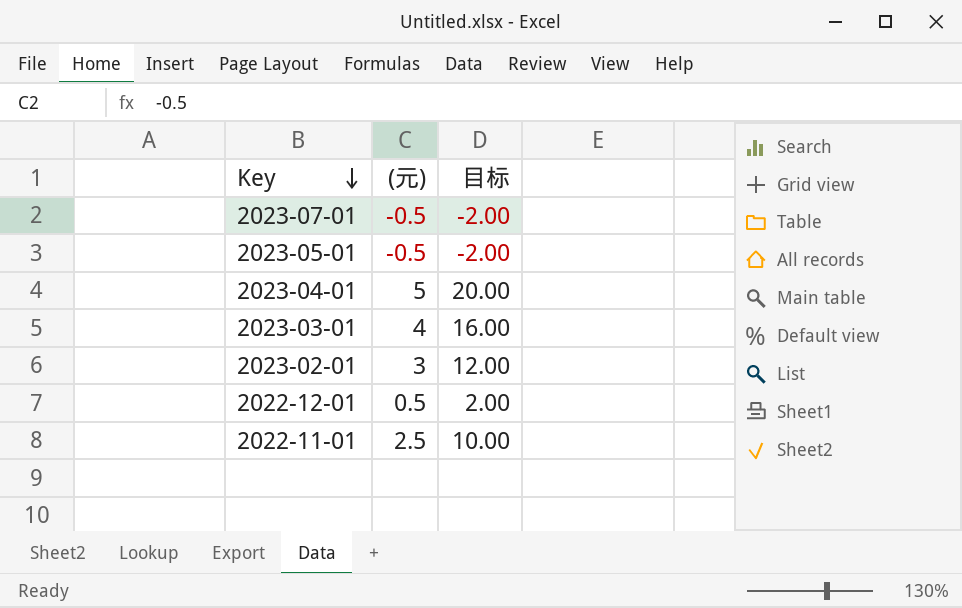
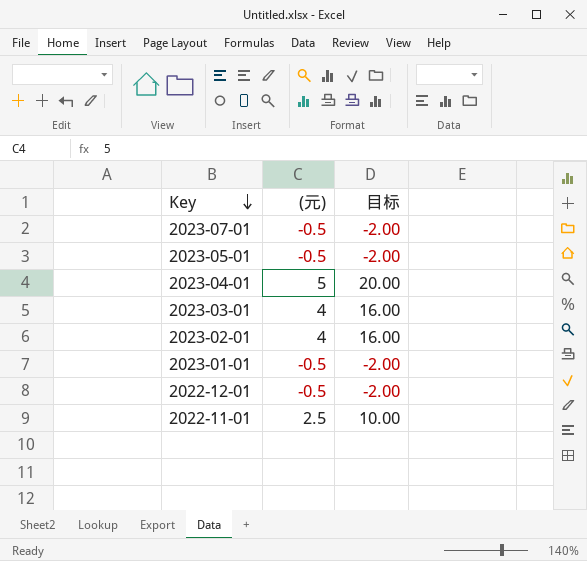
2023-02-01 | (元): 3 -> 4
2023-02-01 | 目标: 12.00 -> 16.00
row 2023-01-01: none -> -0.5 | -2.00
2022-12-01 | (元): 0.5 -> -0.5
2022-12-01 | 目标: 2.00 -> -2.00

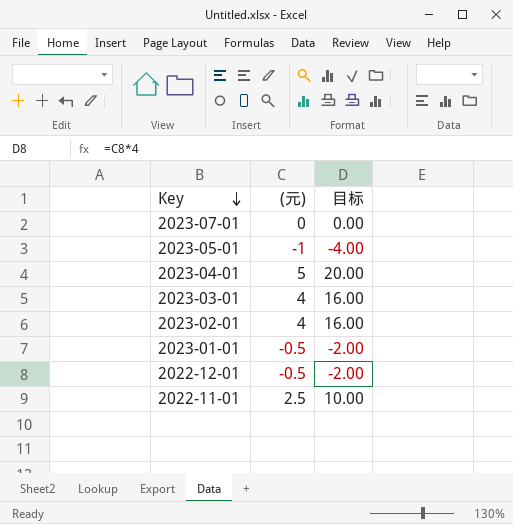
2023-07-01 | (元): -0.5 -> 0
2023-07-01 | 目标: -2.00 -> 0.00
2023-05-01 | (元): -0.5 -> -1
2023-05-01 | 目标: -2.00 -> -4.00

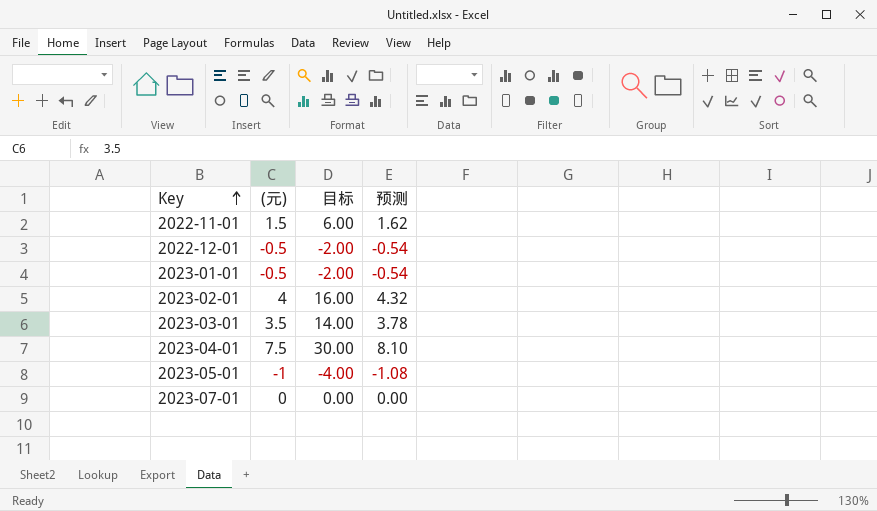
row order: Key descending -> Key ascending
column 预测 | formula: none -> [(元)] * 1.08
2022-11-01 | (元): 2.5 -> 1.5
2022-11-01 | 目标: 10.00 -> 6.00
2023-03-01 | (元): 4 -> 3.5
2023-03-01 | 目标: 16.00 -> 14.00
2023-04-01 | (元): 5 -> 7.5
2023-04-01 | 目标: 20.00 -> 30.00

